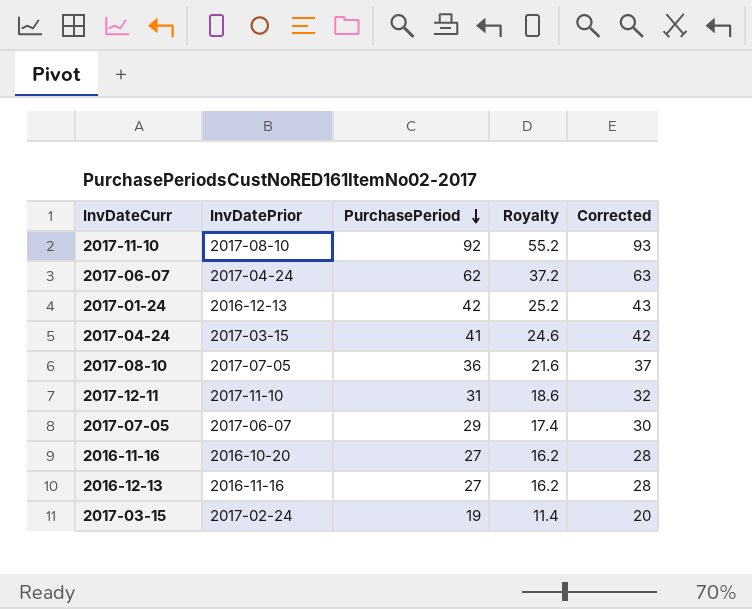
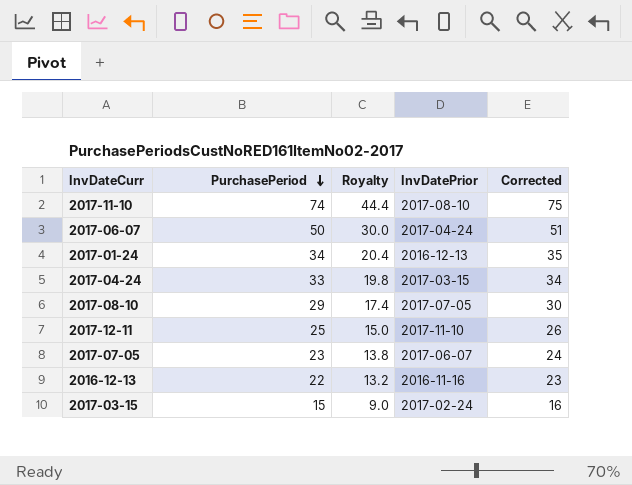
column InvDatePrior | position: 2 -> 4
row 2016-11-16: 2016-10-20 | 27 | 16.2 | 28 -> none
2017-11-10 | PurchasePeriod: 92 -> 74
2017-11-10 | Royalty: 55.2 -> 44.4
2017-11-10 | Corrected: 93 -> 75
2017-06-07 | PurchasePeriod: 62 -> 50
2017-06-07 | Royalty: 37.2 -> 30.0
2017-06-07 | Corrected: 63 -> 51
2017-01-24 | PurchasePeriod: 42 -> 34
2017-01-24 | Royalty: 25.2 -> 20.4
2017-01-24 | Corrected: 43 -> 35
2017-04-24 | PurchasePeriod: 41 -> 33
2017-04-24 | Royalty: 24.6 -> 19.8
2017-04-24 | Corrected: 42 -> 34
2017-08-10 | PurchasePeriod: 36 -> 29
2017-08-10 | Royalty: 21.6 -> 17.4
2017-08-10 | Corrected: 37 -> 30
2017-12-11 | PurchasePeriod: 31 -> 25
2017-12-11 | Royalty: 18.6 -> 15.0
2017-12-11 | Corrected: 32 -> 26
2017-07-05 | PurchasePeriod: 29 -> 23
2017-07-05 | Royalty: 17.4 -> 13.8
2017-07-05 | Corrected: 30 -> 24
2016-12-13 | PurchasePeriod: 27 -> 22
2016-12-13 | Royalty: 16.2 -> 13.2
2016-12-13 | Corrected: 28 -> 23
2017-03-15 | PurchasePeriod: 19 -> 15
2017-03-15 | Royalty: 11.4 -> 9.0
2017-03-15 | Corrected: 20 -> 16

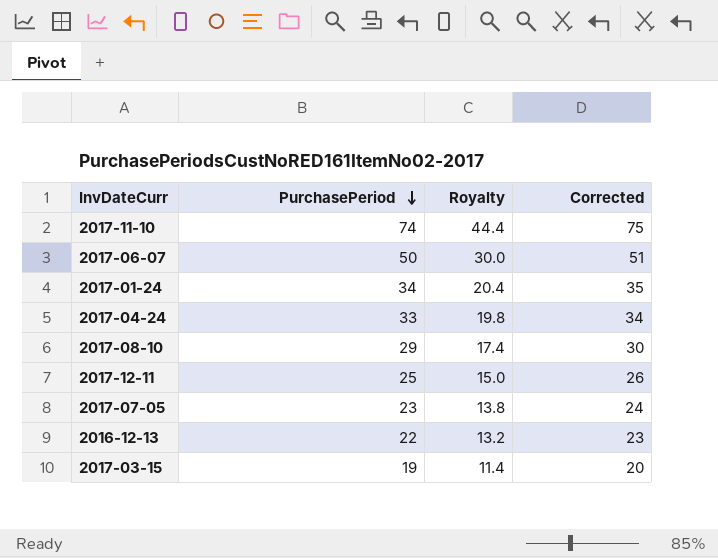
column InvDatePrior | position: 4 -> none
2017-03-15 | PurchasePeriod: 15 -> 19
2017-03-15 | Royalty: 9.0 -> 11.4
2017-03-15 | Corrected: 16 -> 20

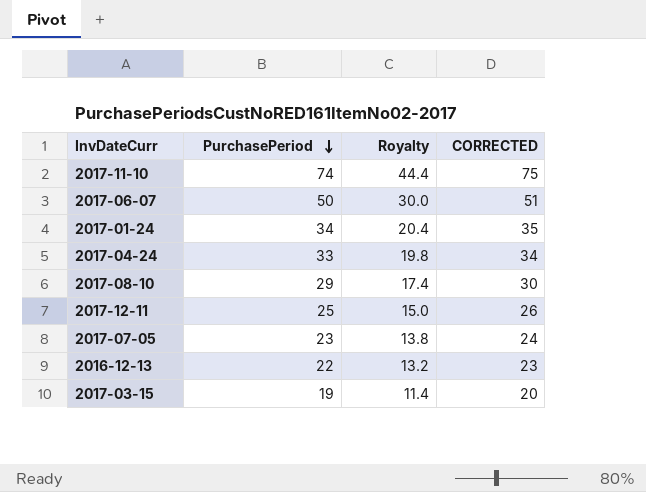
column name: Corrected -> CORRECTED

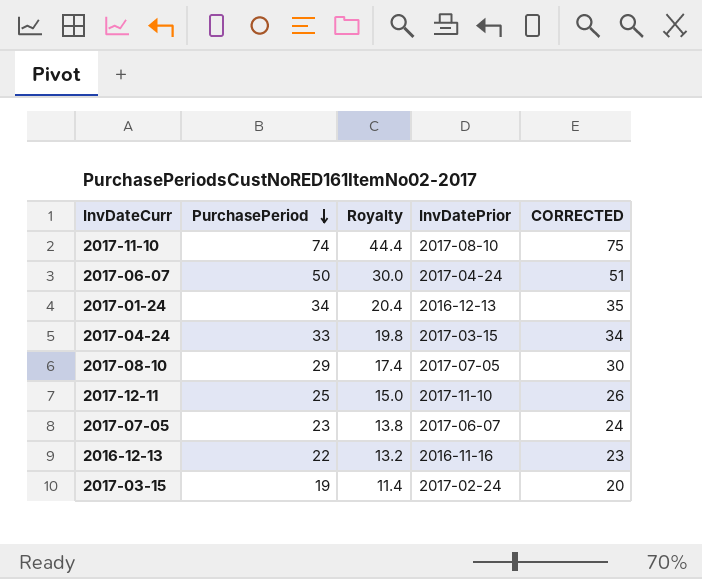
column InvDatePrior | position: none -> 4

